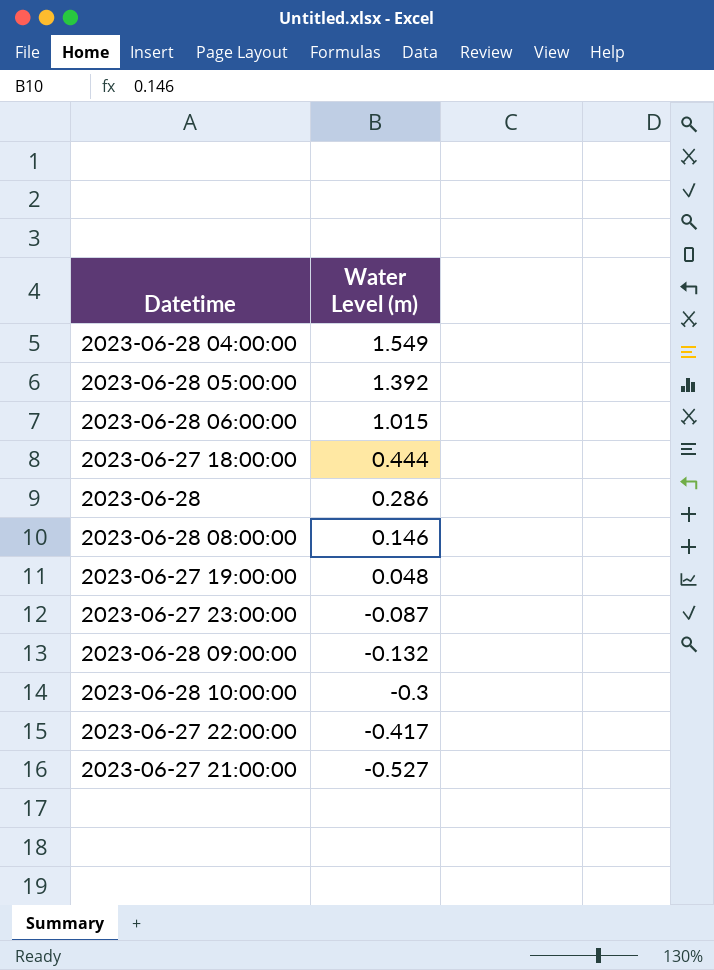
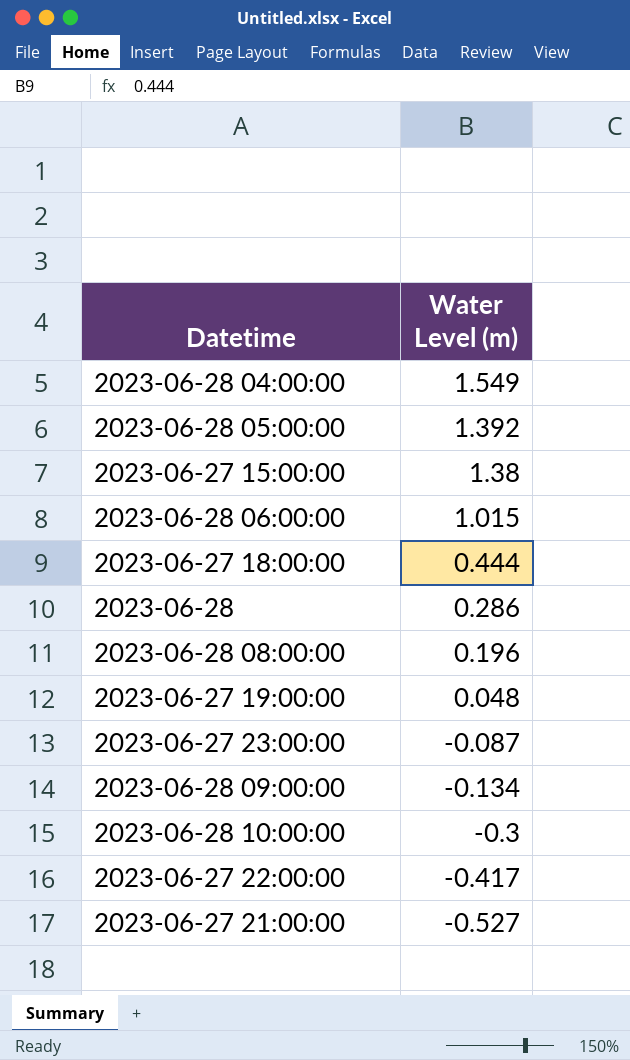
row 2023-06-27 15:00:00: none -> 1.38
2023-06-28 08:00:00 | Water Level (m): 0.146 -> 0.196
2023-06-28 09:00:00 | Water Level (m): -0.132 -> -0.134

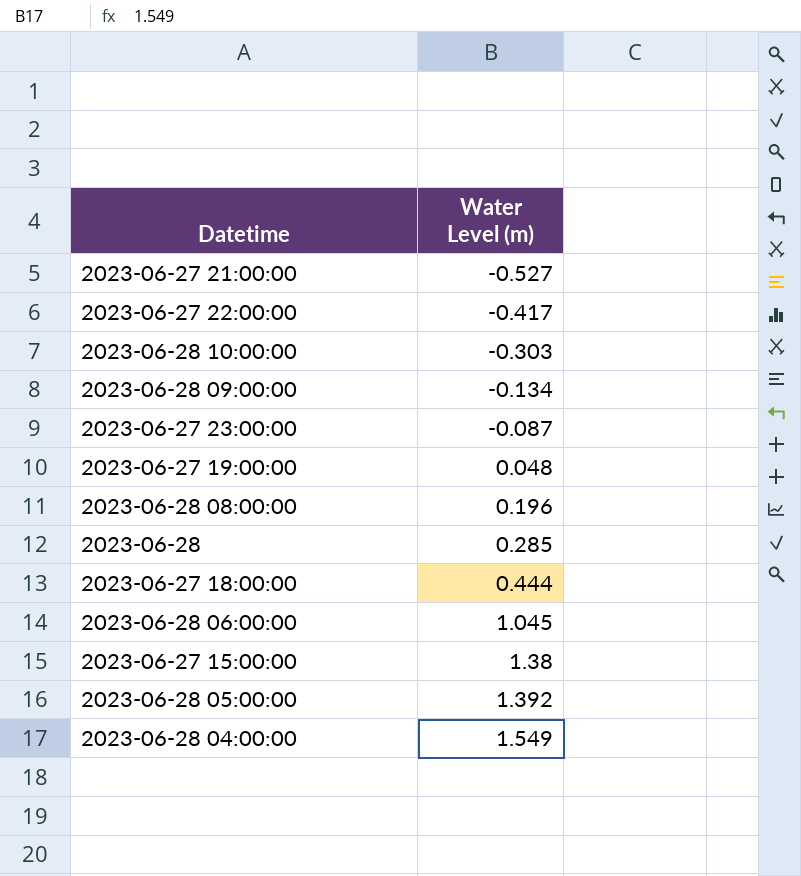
row order: Water Level (m) descending -> Water Level (m) ascending
2023-06-28 10:00:00 | Water Level (m): -0.3 -> -0.303
2023-06-28 | Water Level (m): 0.286 -> 0.285
2023-06-28 06:00:00 | Water Level (m): 1.015 -> 1.045

